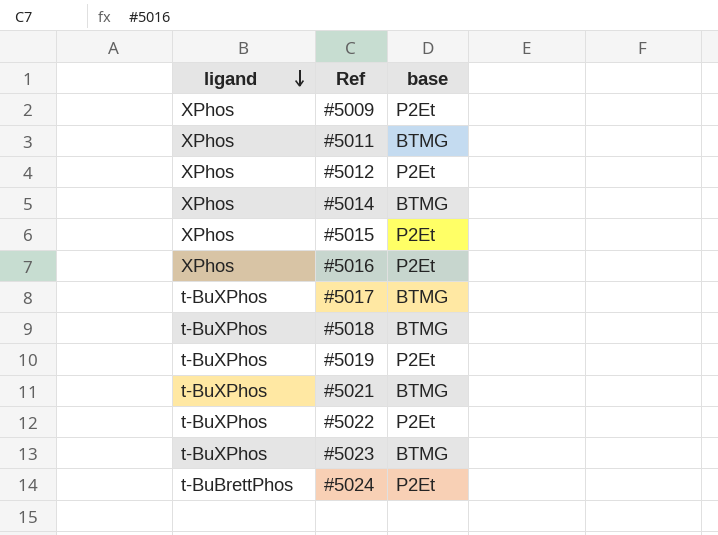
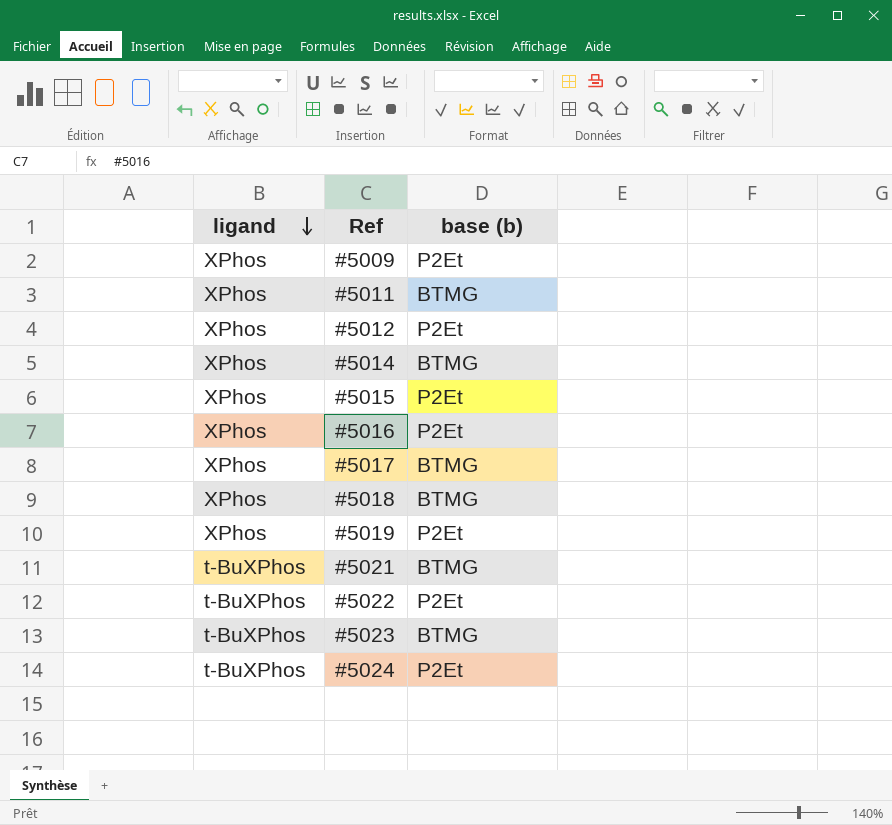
column name: base -> base (b)
#5017 | ligand: t-BuXPhos -> XPhos
#5018 | ligand: t-BuXPhos -> XPhos
#5019 | ligand: t-BuXPhos -> XPhos
#5024 | ligand: t-BuBrettPhos -> t-BuXPhos

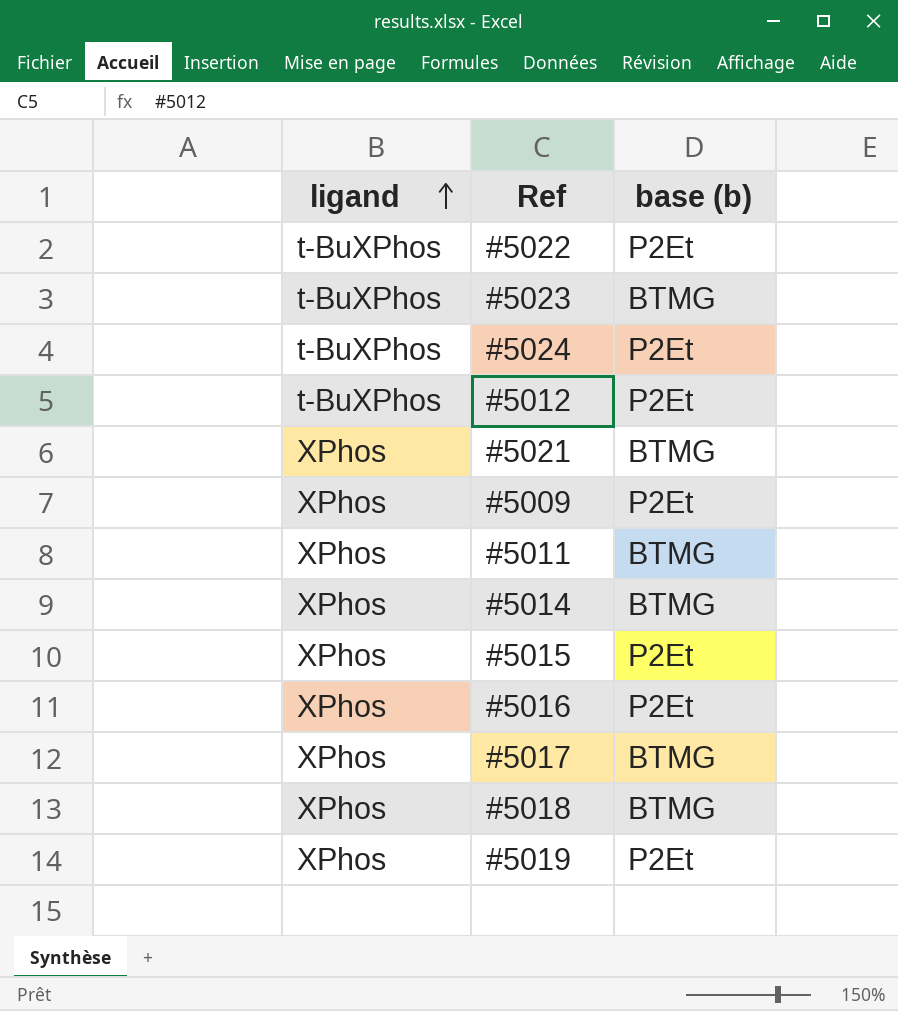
row order: ligand descending -> ligand ascending
#5012 | ligand: XPhos -> t-BuXPhos
#5021 | ligand: t-BuXPhos -> XPhos

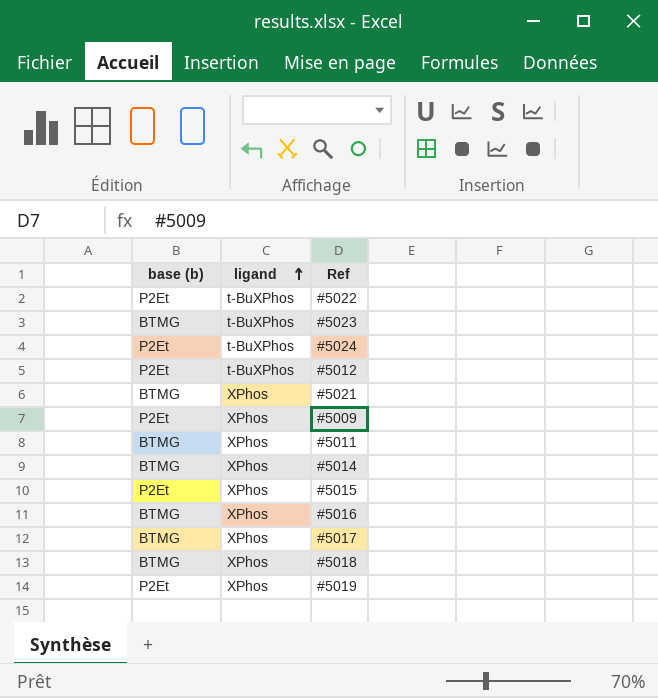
column base (b) | position: 3 -> 1
#5016 | base (b): P2Et -> BTMG

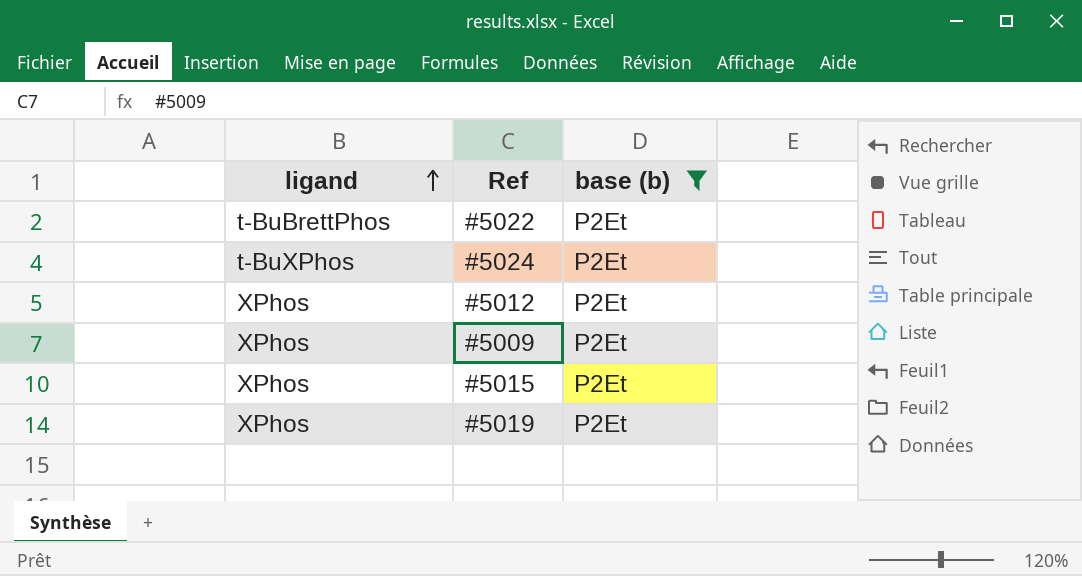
filter: none -> base (b) = P2Et
column base (b) | position: 1 -> 3
#5022 | ligand: t-BuXPhos -> t-BuBrettPhos
#5012 | ligand: t-BuXPhos -> XPhos

